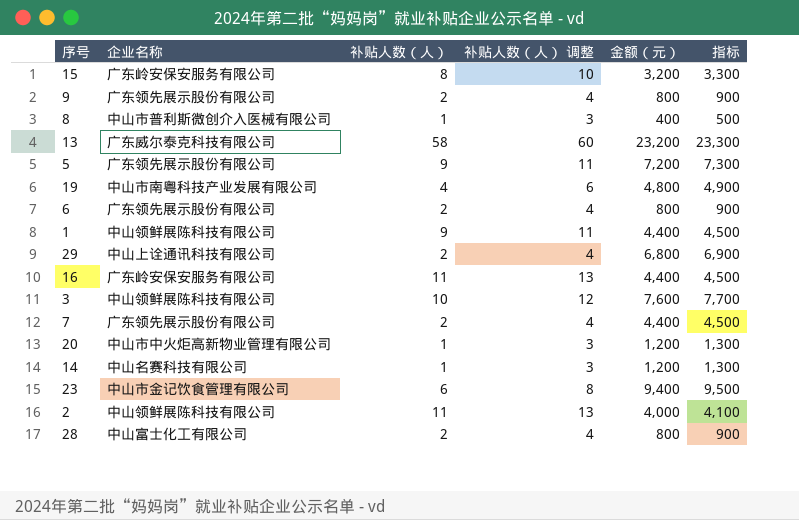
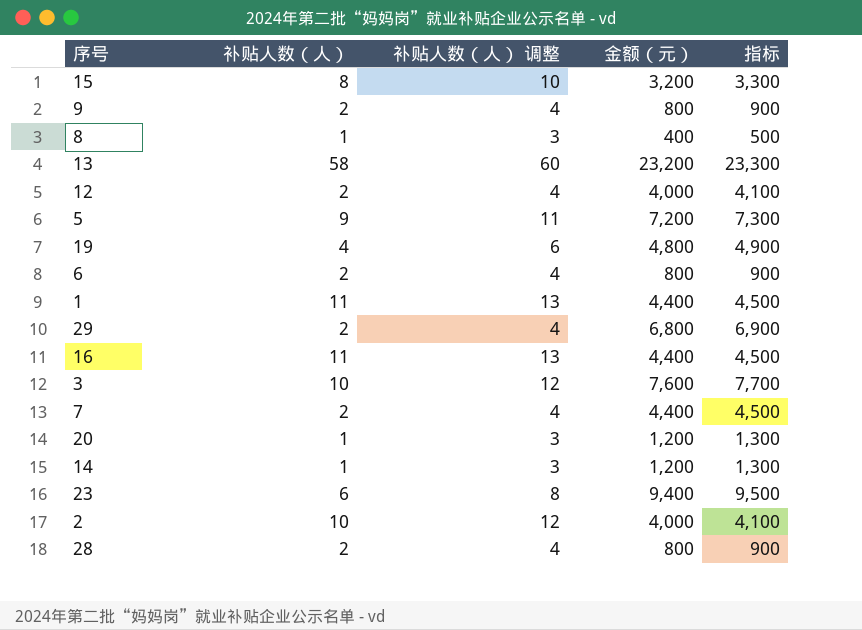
column 企业名称 | position: 2 -> none
row 12: none -> 2 | 4 | 4,000 | 4,100
1 | 补贴人数（人）: 9 -> 11
1 | 补贴人数（人） 调整: 11 -> 13
2 | 补贴人数（人）: 11 -> 10
2 | 补贴人数（人） 调整: 13 -> 12

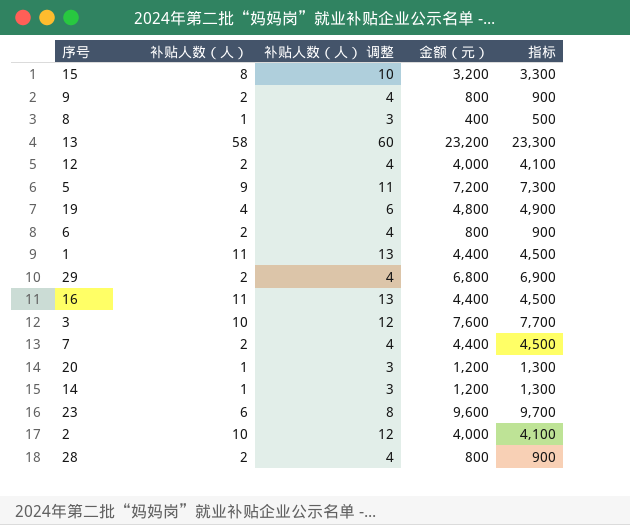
23 | 金额（元）: 9,400 -> 9,600
23 | 指标: 9,500 -> 9,700

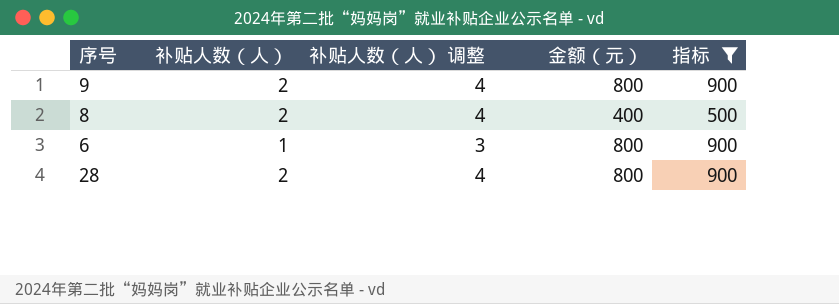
filter: none -> 指标 <= 900
8 | 补贴人数（人）: 1 -> 2
8 | 补贴人数（人） 调整: 3 -> 4
6 | 补贴人数（人）: 2 -> 1
6 | 补贴人数（人） 调整: 4 -> 3

